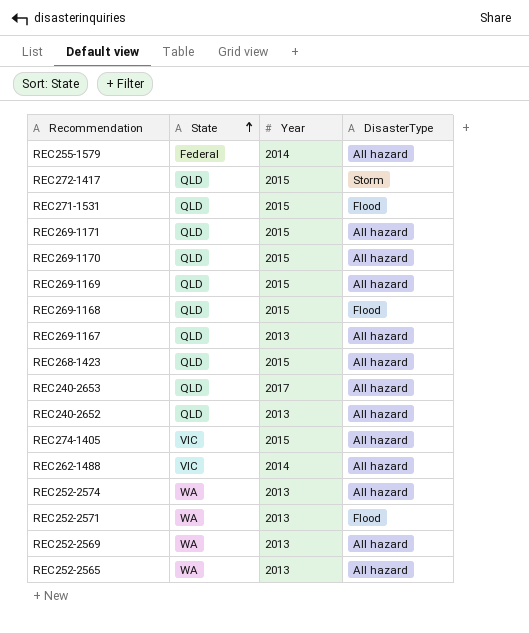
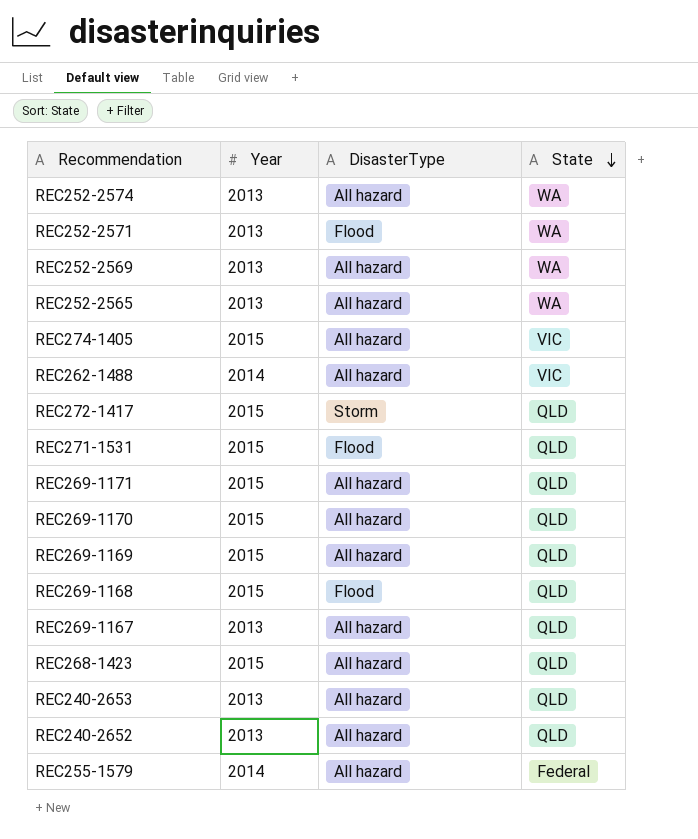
row order: State ascending -> State descending
column State | position: 2 -> 4
REC240-2653 | Year: 2017 -> 2013

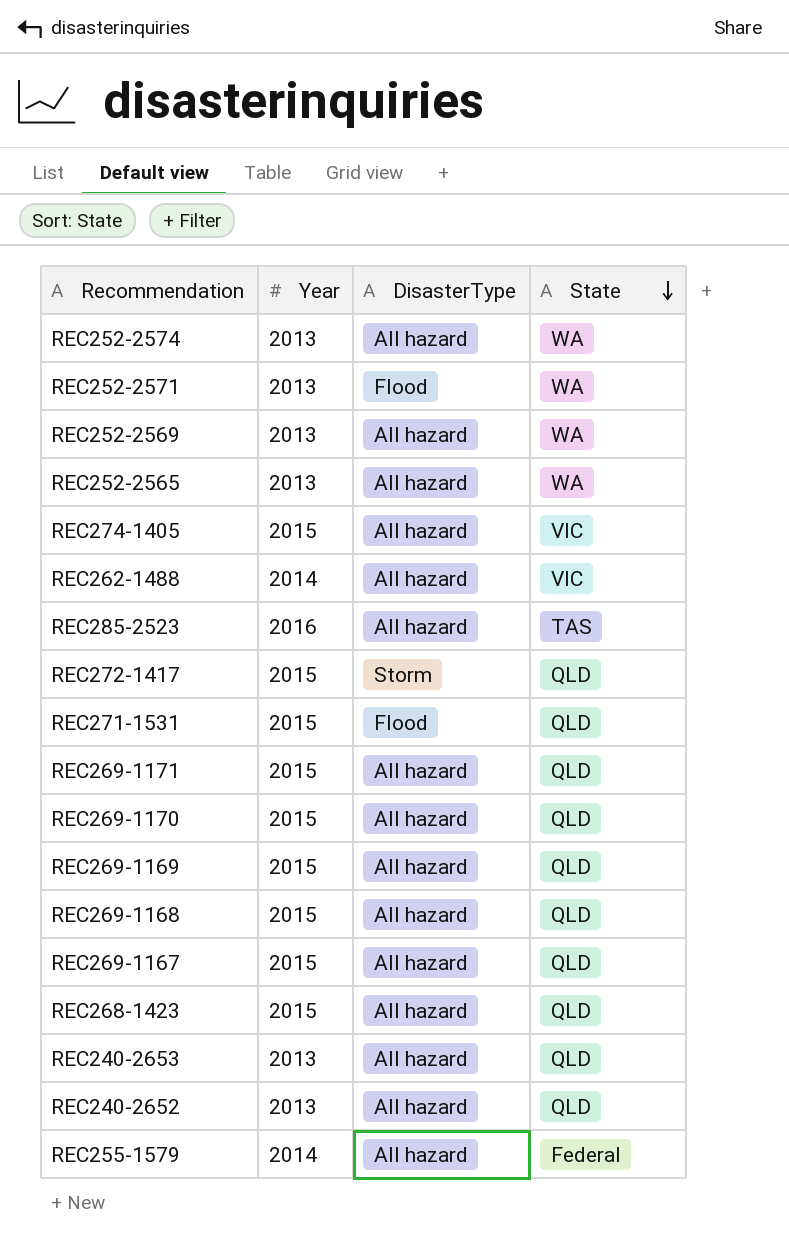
row REC285-2523: none -> 2016 | All hazard | TAS
REC269-1168 | DisasterType: Flood -> All hazard
REC269-1167 | Year: 2013 -> 2015

